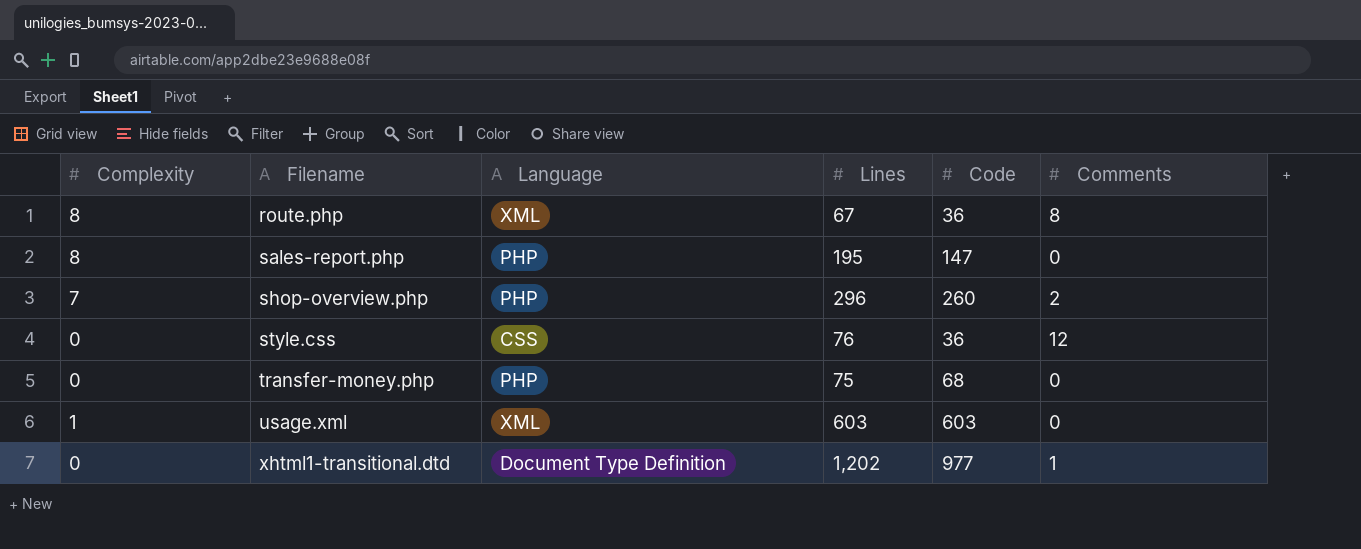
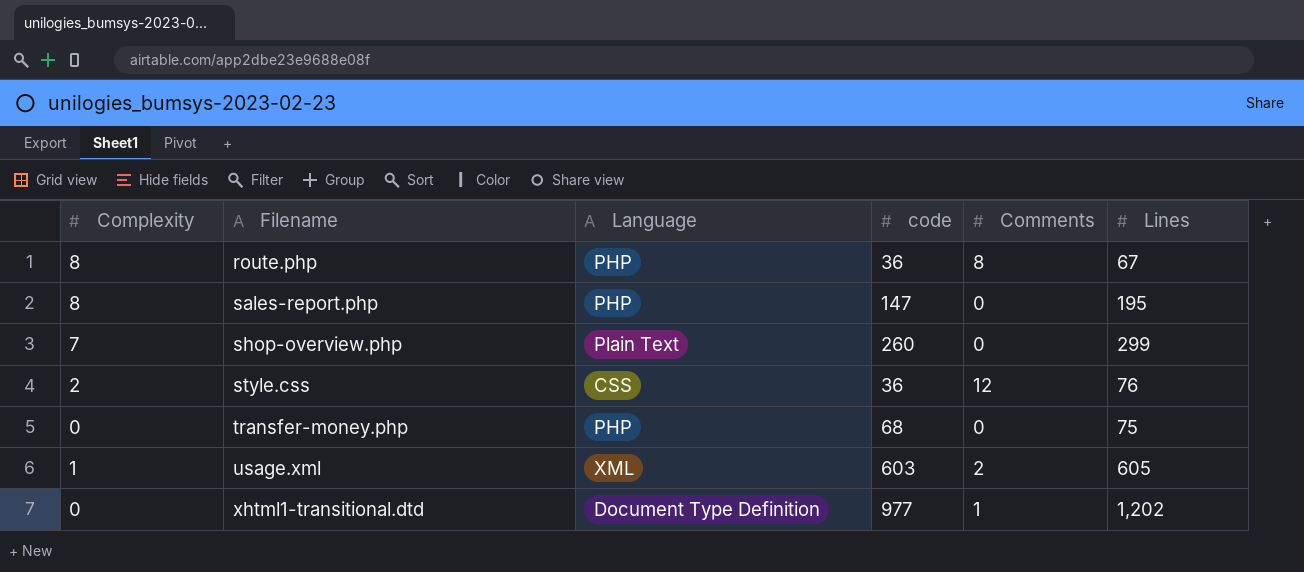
column name: Code -> code
column Lines | position: 4 -> 6
route.php | Language: XML -> PHP
shop-overview.php | Language: PHP -> Plain Text
shop-overview.php | Comments: 2 -> 0
shop-overview.php | Lines: 296 -> 299
style.css | Complexity: 0 -> 2
usage.xml | Comments: 0 -> 2
usage.xml | Lines: 603 -> 605

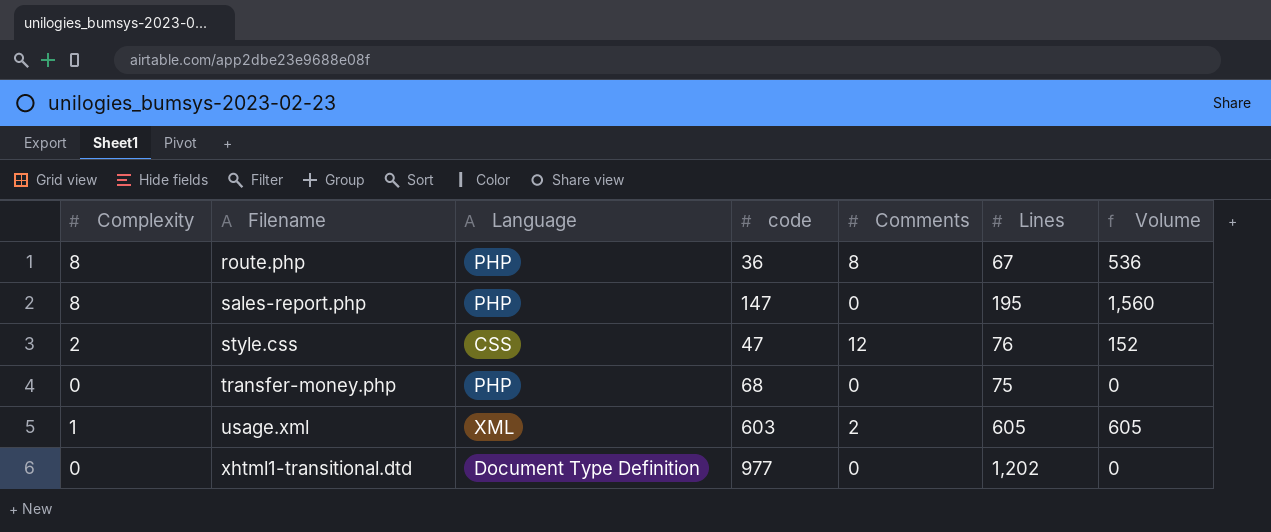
column Volume | formula: none -> [Complexity] * [Lines]
row shop-overview.php: 7 | Plain Text | 260 | 0 | 299 -> none
style.css | code: 36 -> 47
xhtml1-transitional.dtd | Comments: 1 -> 0

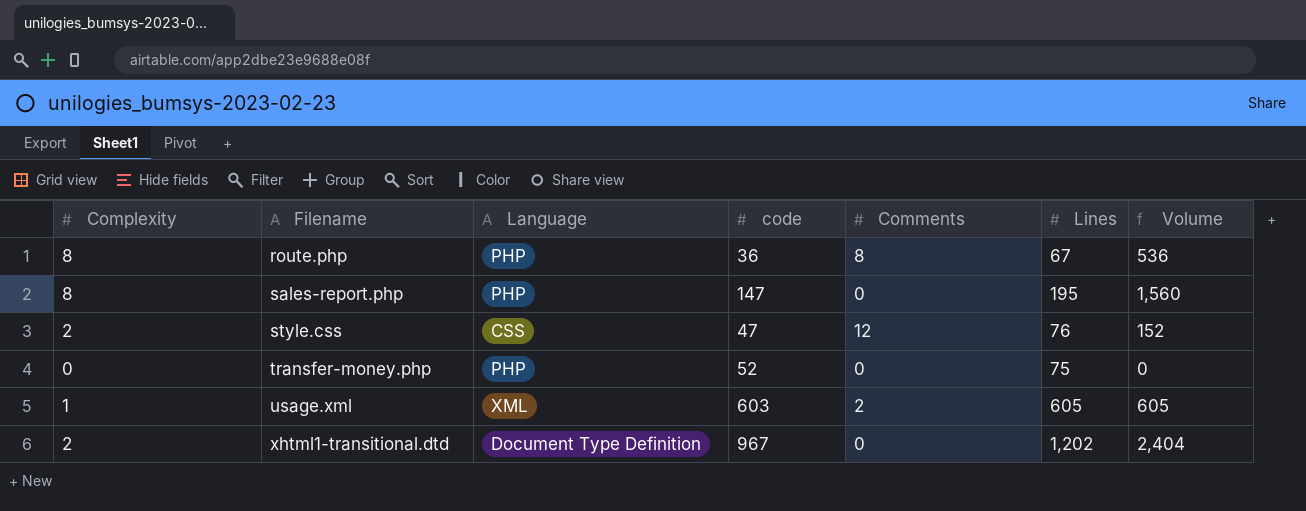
transfer-money.php | code: 68 -> 52
xhtml1-transitional.dtd | Complexity: 0 -> 2
xhtml1-transitional.dtd | code: 977 -> 967
xhtml1-transitional.dtd | Volume: 0 -> 2,404

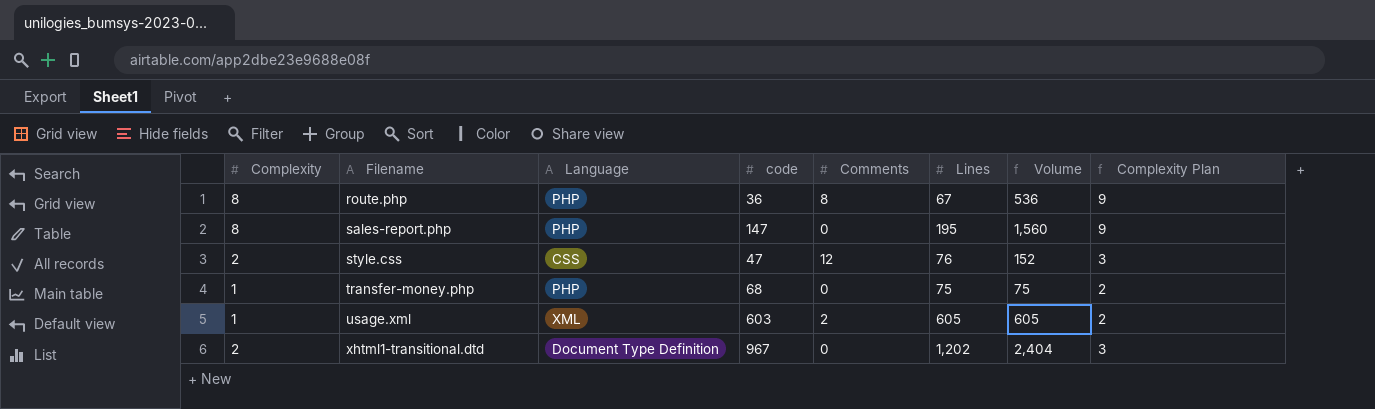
column Complexity Plan | formula: none -> [Complexity] + 1
transfer-money.php | Complexity: 0 -> 1
transfer-money.php | code: 52 -> 68
transfer-money.php | Volume: 0 -> 75

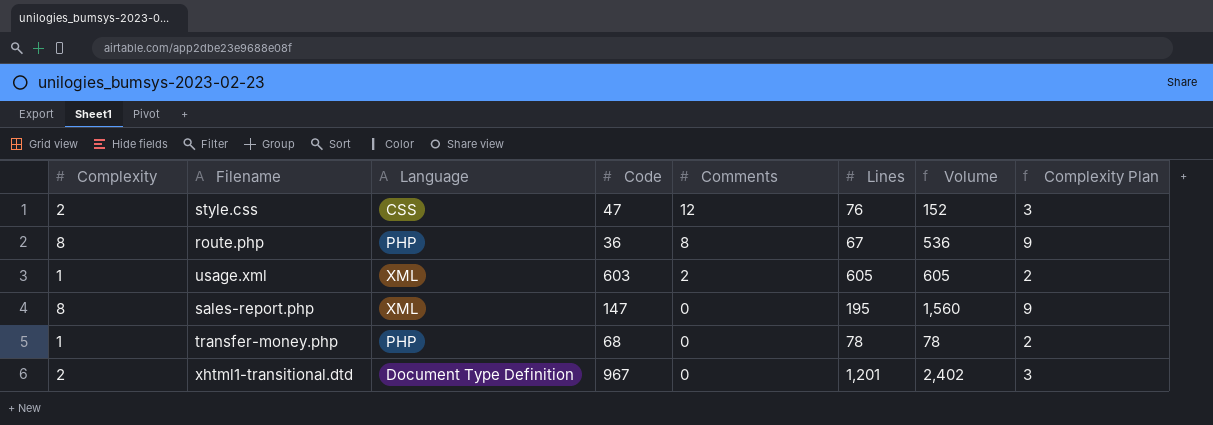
row order: Filename ascending -> Comments descending
column name: code -> Code
sales-report.php | Language: PHP -> XML
transfer-money.php | Lines: 75 -> 78
transfer-money.php | Volume: 75 -> 78
xhtml1-transitional.dtd | Lines: 1,202 -> 1,201
xhtml1-transitional.dtd | Volume: 2,404 -> 2,402

